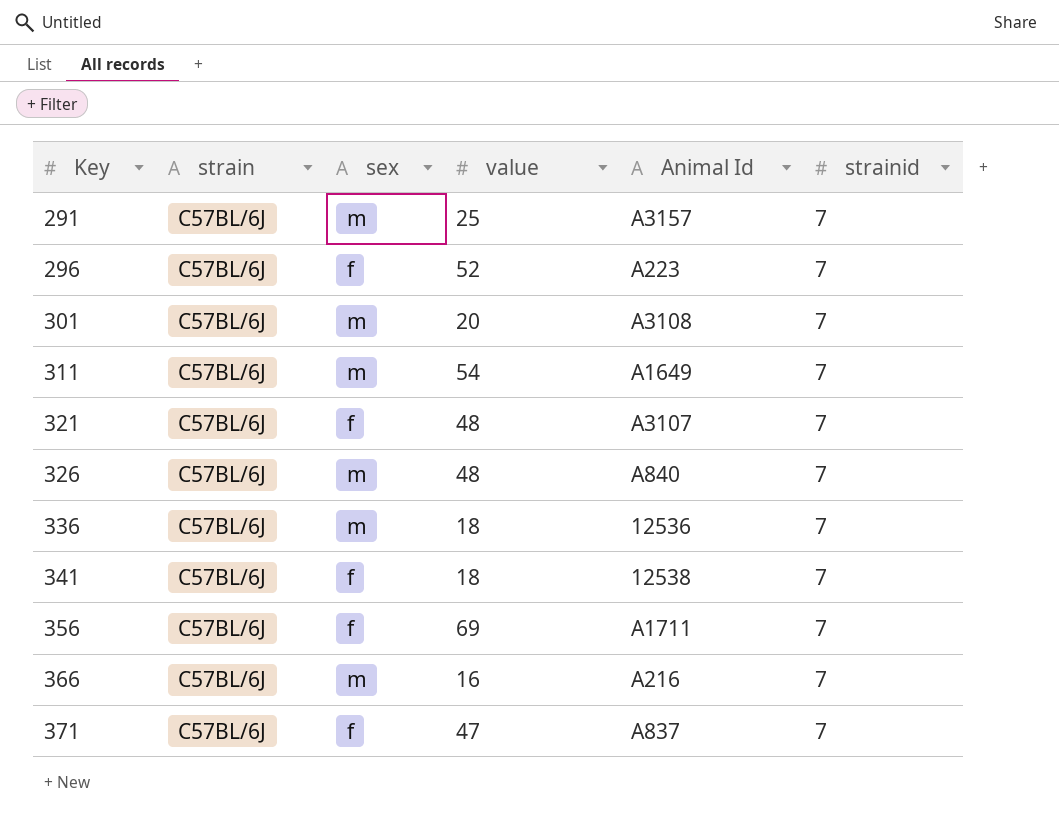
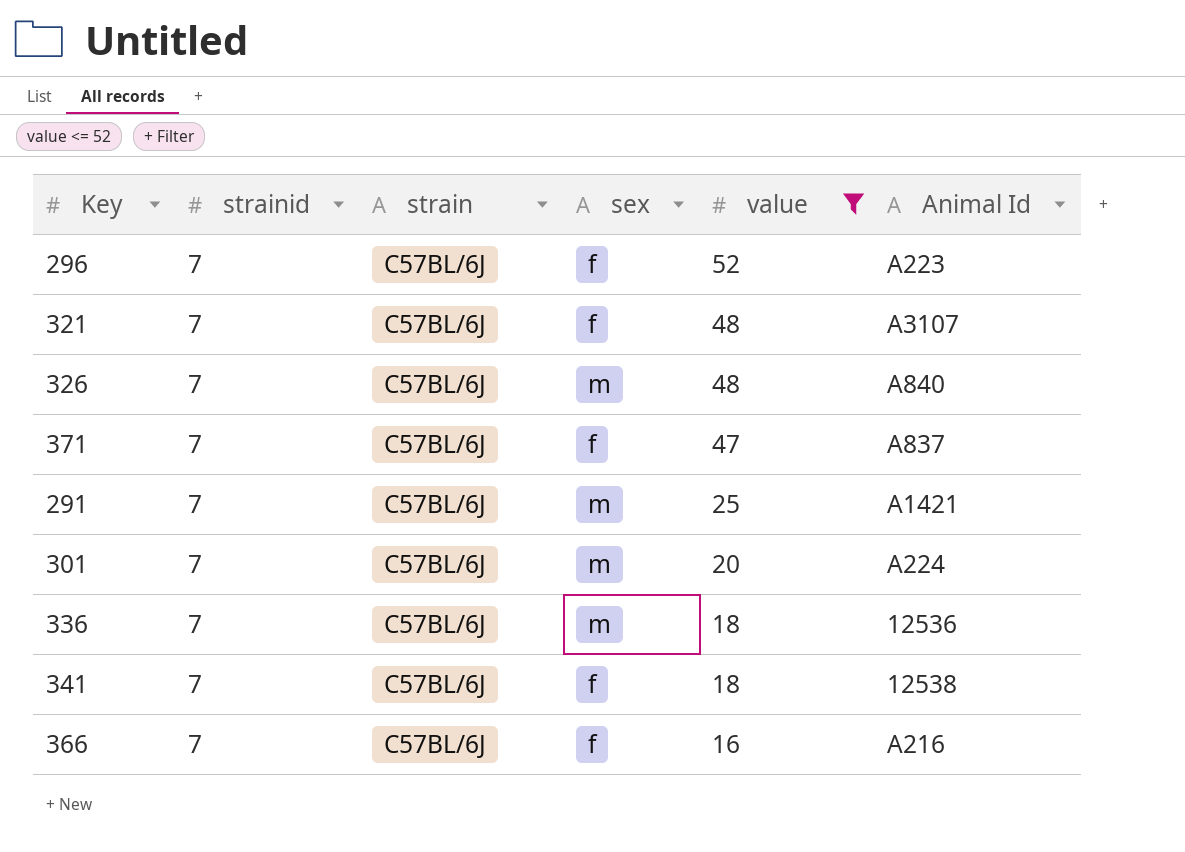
filter: none -> value <= 52
row order: Key ascending -> value descending
column strainid | position: 6 -> 2
291 | Animal Id: A3157 -> A1421
301 | Animal Id: A3108 -> A224
366 | sex: m -> f

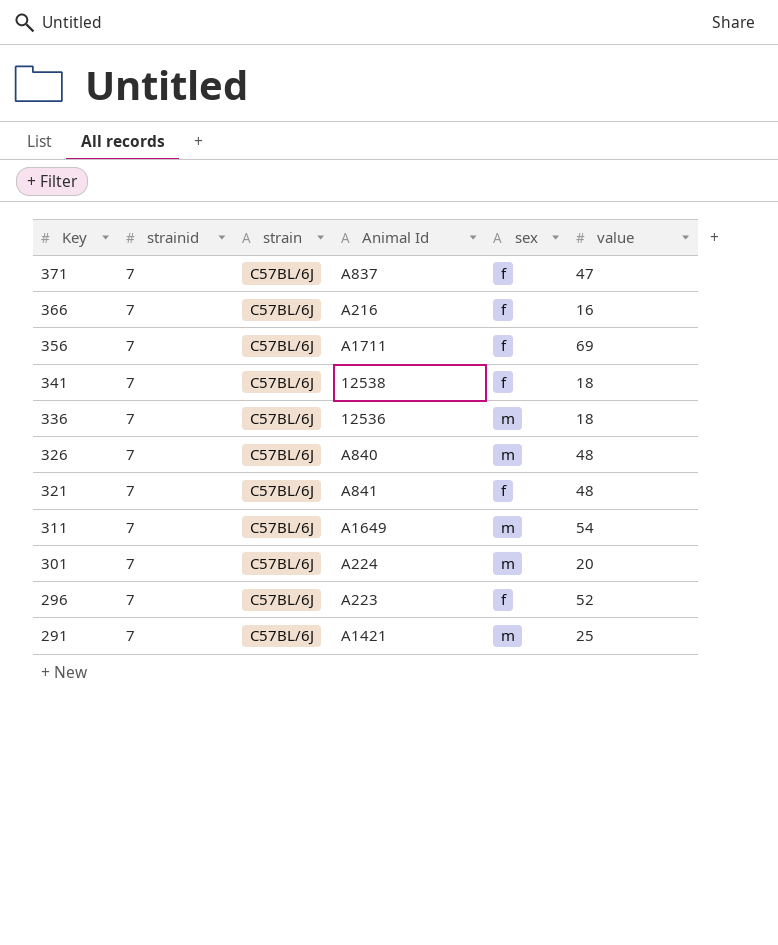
filter: value <= 52 -> none
row order: value descending -> Key descending
column Animal Id | position: 6 -> 4
321 | Animal Id: A3107 -> A841

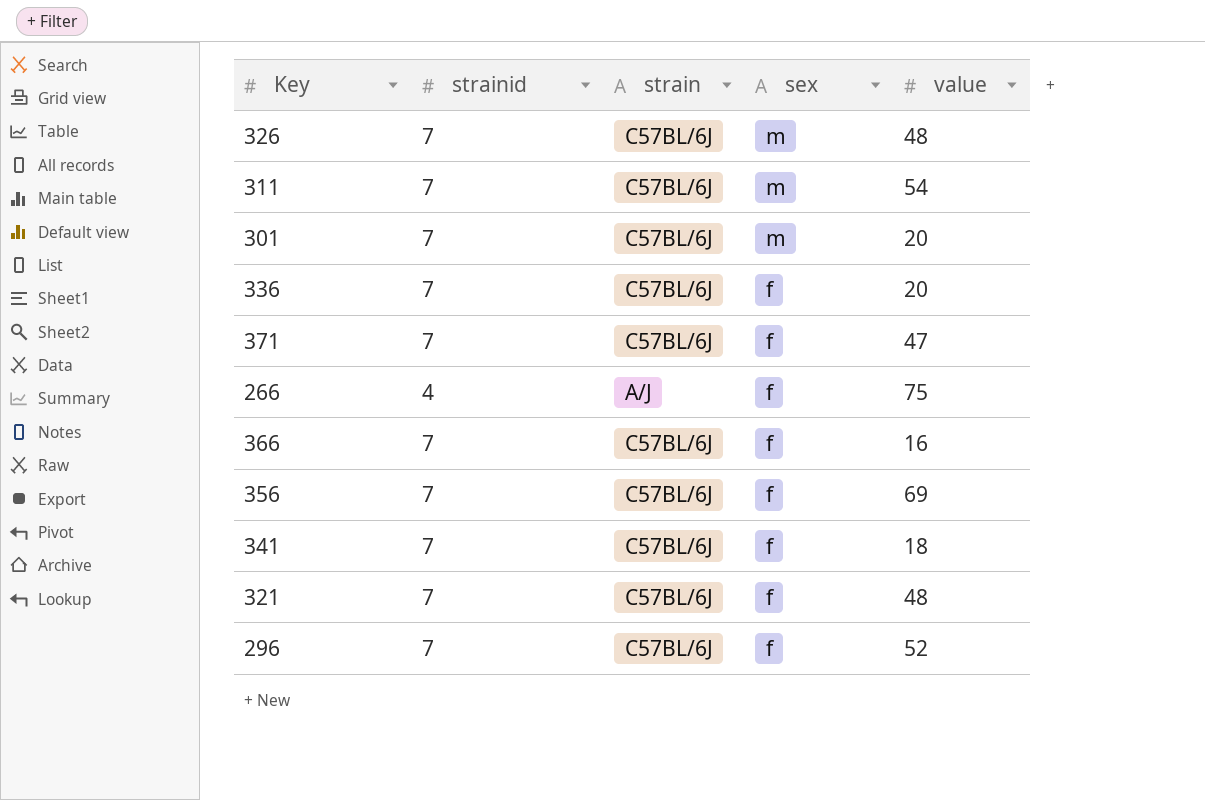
row order: Key descending -> sex descending
column Animal Id | position: 4 -> none
row 291: 7 | C57BL/6J | A1421 | m | 25 -> none
336 | sex: m -> f
336 | value: 18 -> 20
row 266: none -> 4 | A/J | f | 75

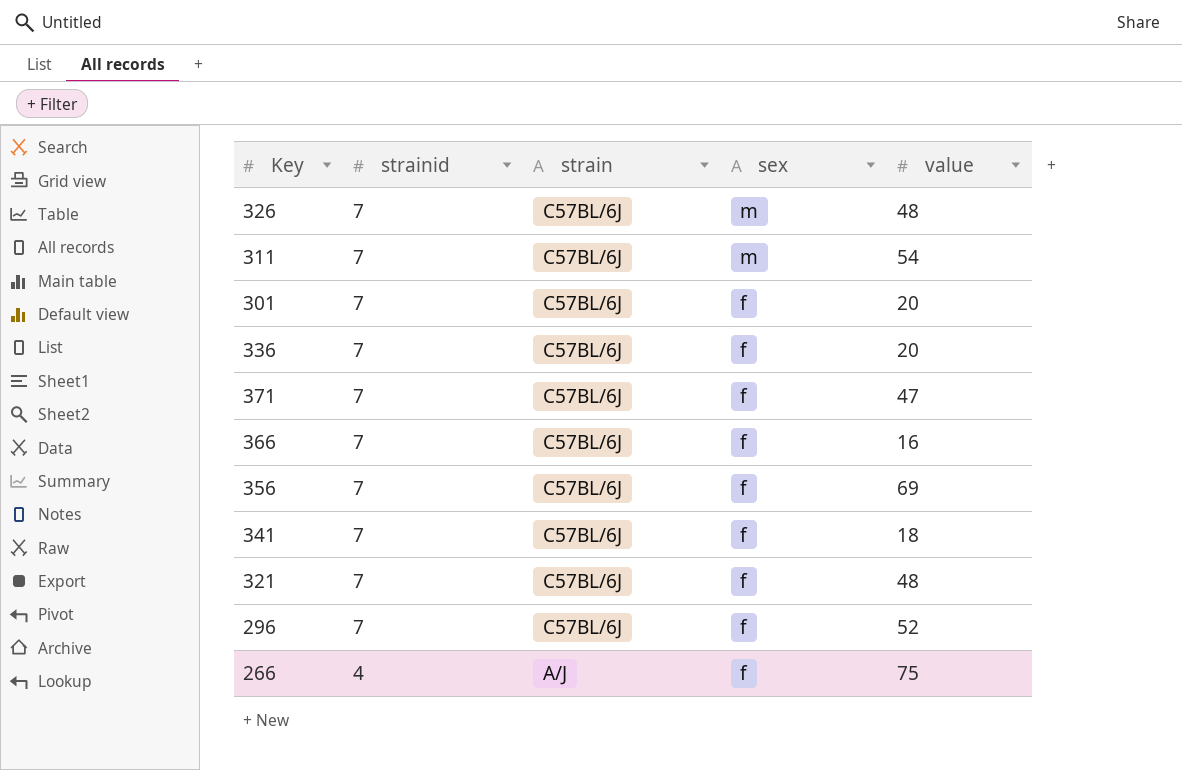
row order: sex descending -> strainid descending
301 | sex: m -> f

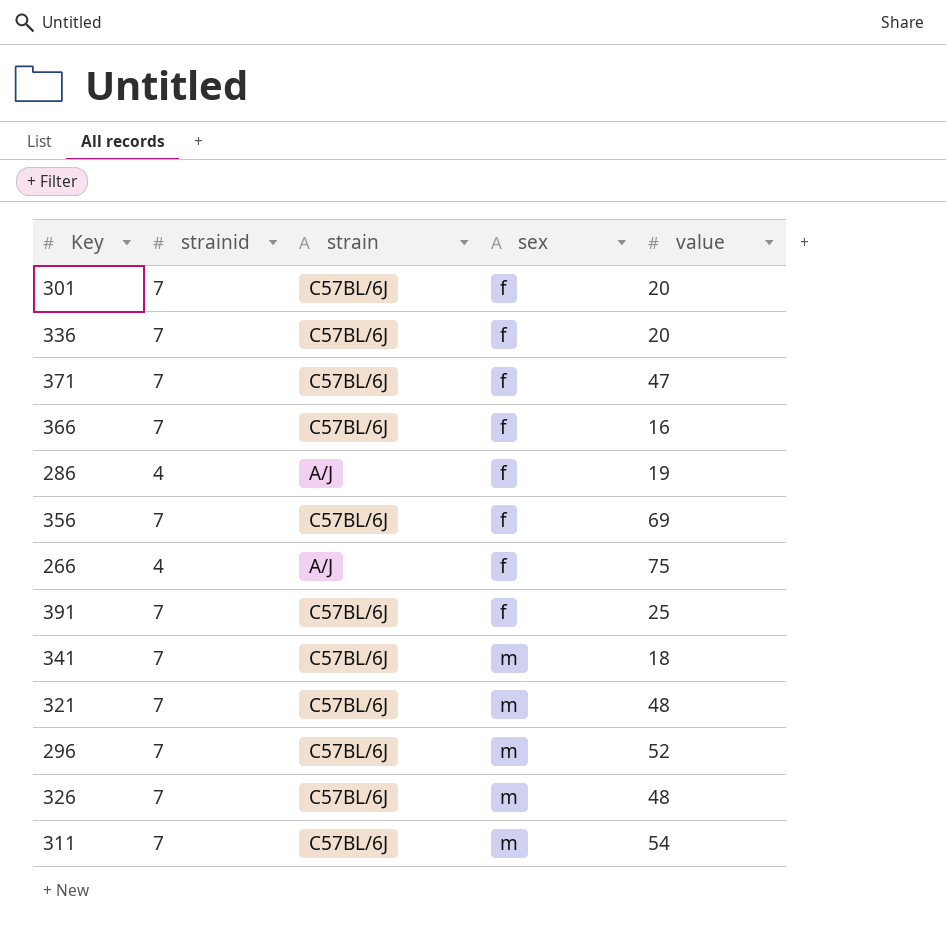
row order: strainid descending -> sex ascending
row 286: none -> 4 | A/J | f | 19
row 391: none -> 7 | C57BL/6J | f | 25
341 | sex: f -> m
321 | sex: f -> m
296 | sex: f -> m

